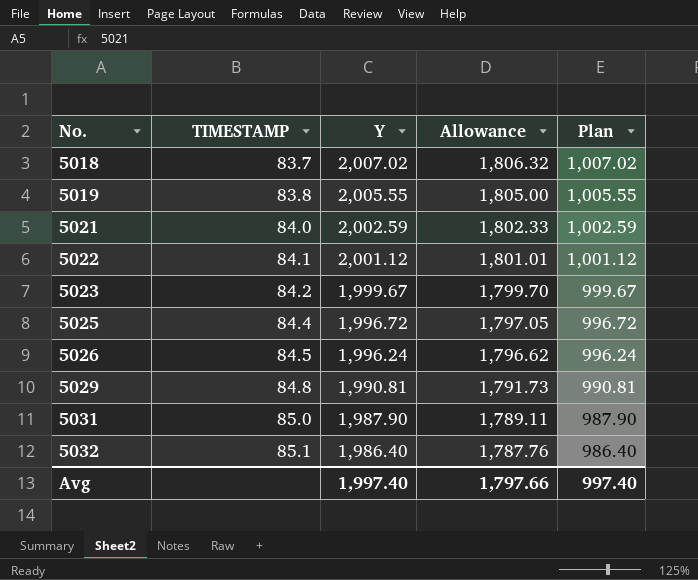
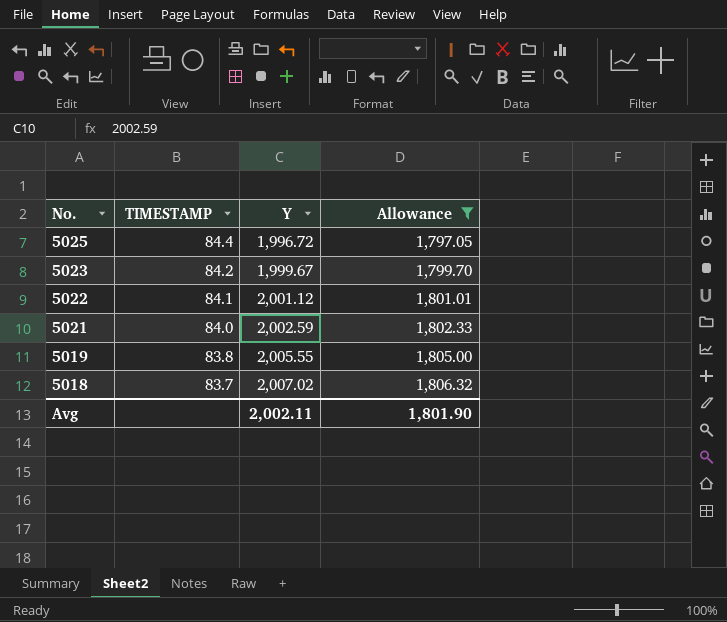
filter: none -> Allowance >= 1,797.05
row order: No. ascending -> No. descending
column Plan | formula: [Y] - 1000 -> none
Avg | Y: 1,997.40 -> 2,002.11
Avg | Allowance: 1,797.66 -> 1,801.90

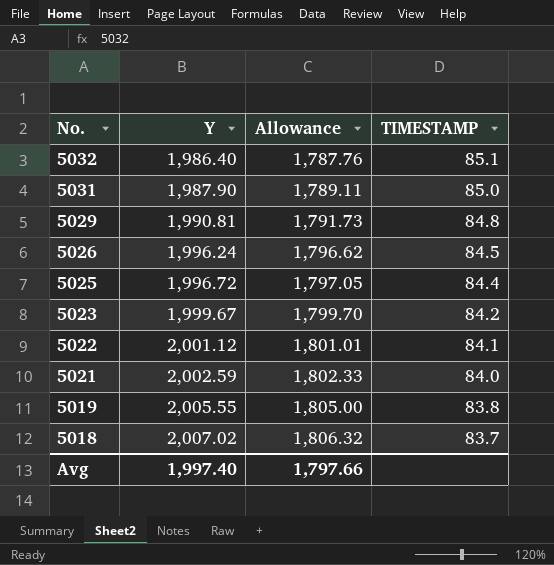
filter: Allowance >= 1,797.05 -> none
column TIMESTAMP | position: 2 -> 4
Avg | Y: 2,002.11 -> 1,997.40
Avg | Allowance: 1,801.90 -> 1,797.66

